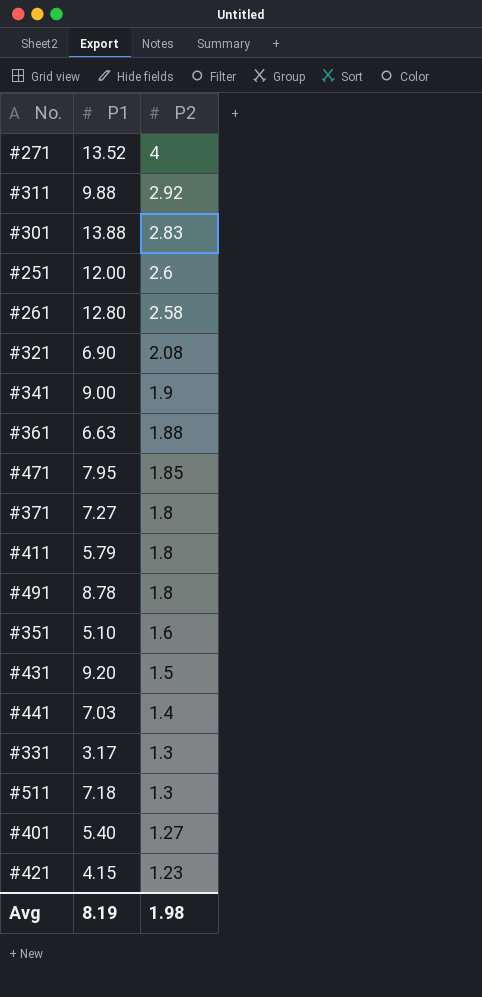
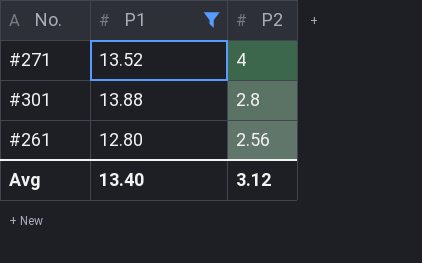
filter: none -> P1 >= 12.80
#301 | P2: 2.83 -> 2.8
#261 | P2: 2.58 -> 2.56
Avg | P1: 8.19 -> 13.40
Avg | P2: 1.98 -> 3.12

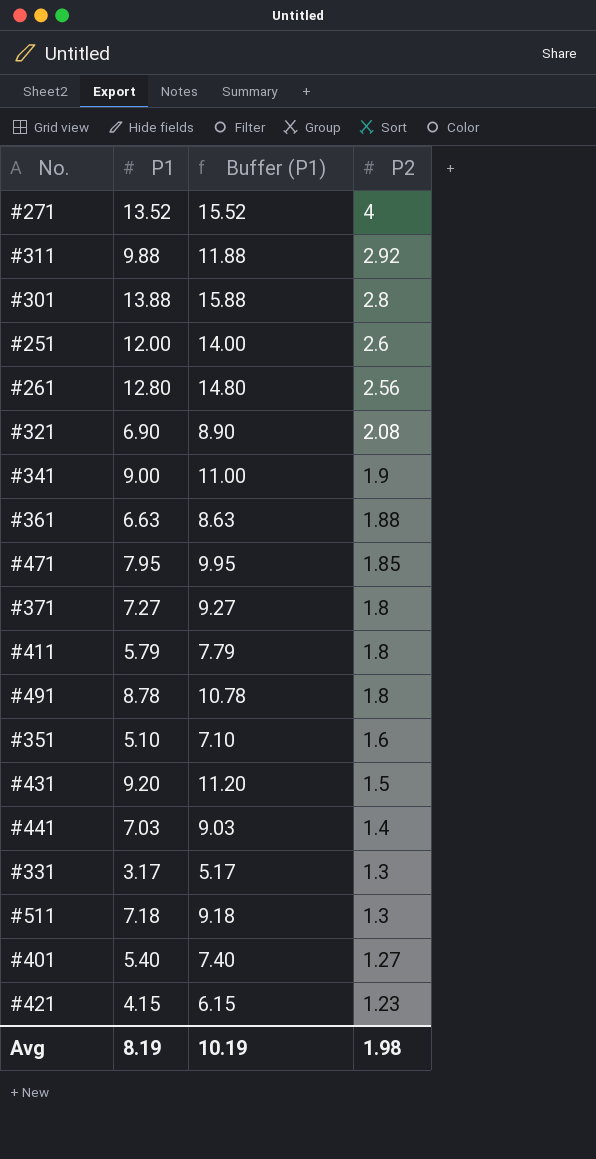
filter: P1 >= 12.80 -> none
column Buffer (P1) | formula: none -> [P1] + 2
Avg | P1: 13.40 -> 8.19
Avg | P2: 3.12 -> 1.98

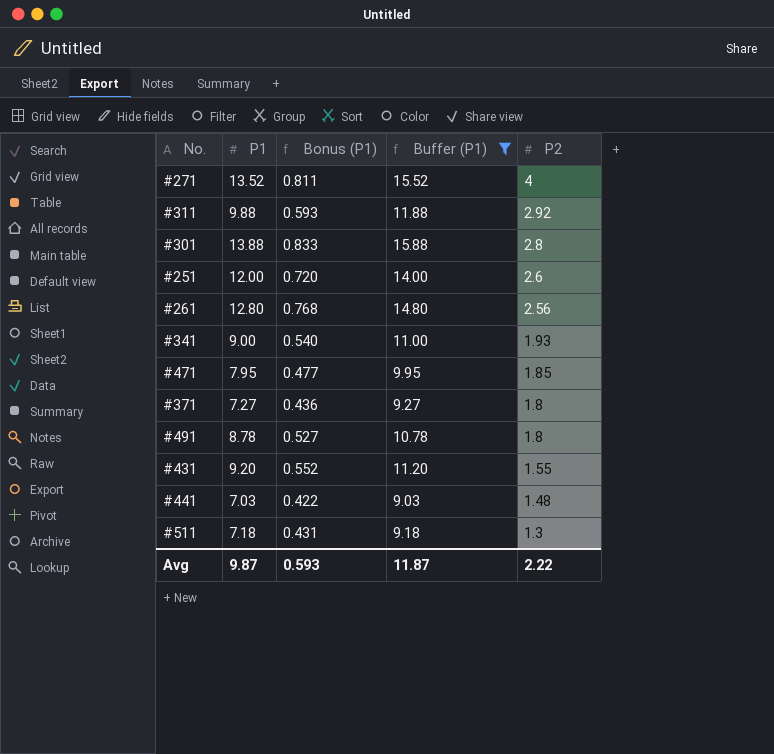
filter: none -> Buffer (P1) >= 9.03
column Bonus (P1) | formula: none -> [P1] * 0.06
#341 | P2: 1.9 -> 1.93
#431 | P2: 1.5 -> 1.55
#441 | P2: 1.4 -> 1.48
Avg | P1: 8.19 -> 9.87
Avg | Buffer (P1): 10.19 -> 11.87
Avg | P2: 1.98 -> 2.22

